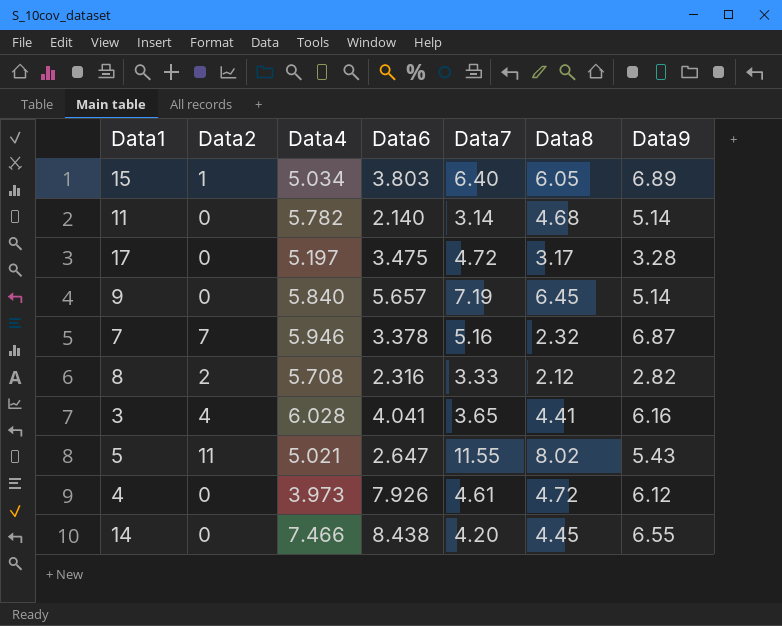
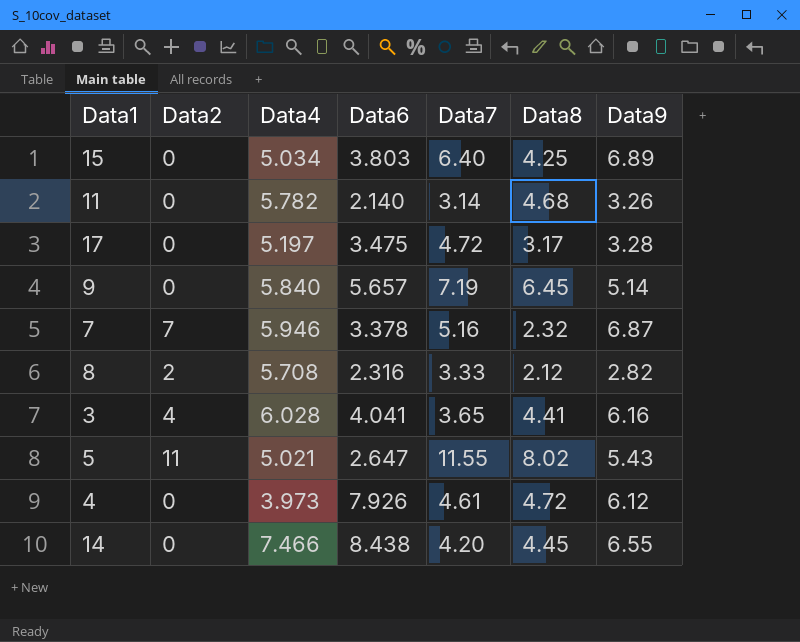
15 | Data2: 1 -> 0
15 | Data8: 6.05 -> 4.25
11 | Data9: 5.14 -> 3.26

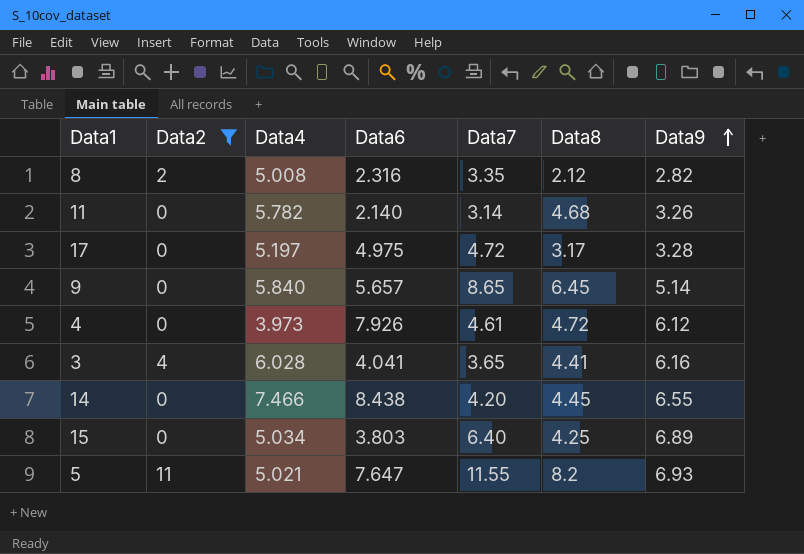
filter: none -> Data2 != 7
row order: none -> Data9 ascending
8 | Data4: 5.708 -> 5.008
8 | Data7: 3.33 -> 3.35
17 | Data6: 3.475 -> 4.975
9 | Data7: 7.19 -> 8.65
5 | Data6: 2.647 -> 7.647
5 | Data8: 8.02 -> 8.2
5 | Data9: 5.43 -> 6.93

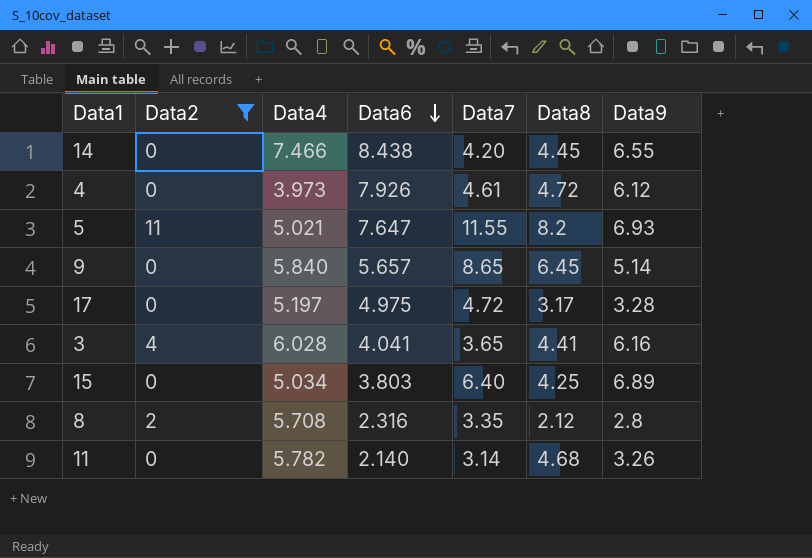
row order: Data9 ascending -> Data6 descending
8 | Data4: 5.008 -> 5.708
8 | Data9: 2.82 -> 2.8

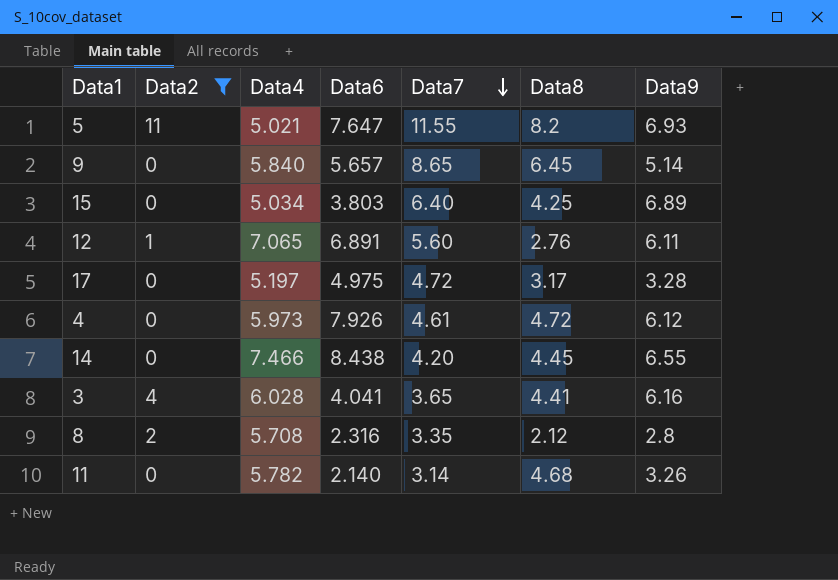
row order: Data6 descending -> Data7 descending
row 12: none -> 1 | 7.065 | 6.891 | 5.60 | 2.76 | 6.11
4 | Data4: 3.973 -> 5.973

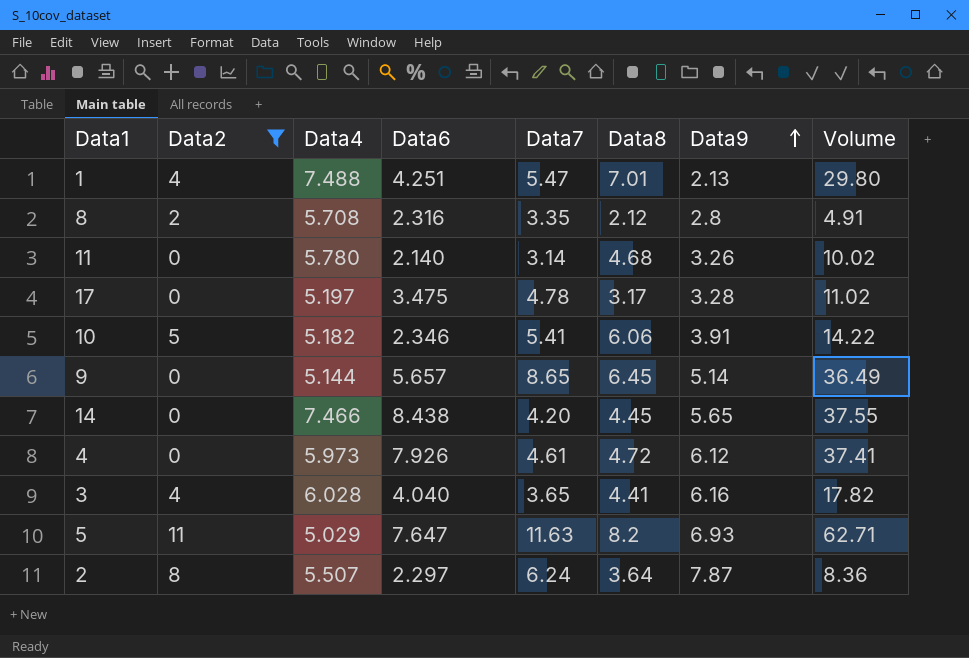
row order: Data7 descending -> Data9 ascending
column Volume | formula: none -> [Data6] * [Data8]
row 15: 0 | 5.034 | 3.803 | 6.40 | 4.25 | 6.89 -> none
row 12: 1 | 7.065 | 6.891 | 5.60 | 2.76 | 6.11 -> none
row 1: none -> 4 | 7.488 | 4.251 | 5.47 | 7.01 | 2.13 | 29.80
11 | Data4: 5.782 -> 5.780
17 | Data6: 4.975 -> 3.475
17 | Data7: 4.72 -> 4.78
row 10: none -> 5 | 5.182 | 2.346 | 5.41 | 6.06 | 3.91 | 14.22
9 | Data4: 5.840 -> 5.144
14 | Data9: 6.55 -> 5.65
3 | Data6: 4.041 -> 4.040
5 | Data4: 5.021 -> 5.029
5 | Data7: 11.55 -> 11.63
row 2: none -> 8 | 5.507 | 2.297 | 6.24 | 3.64 | 7.87 | 8.36

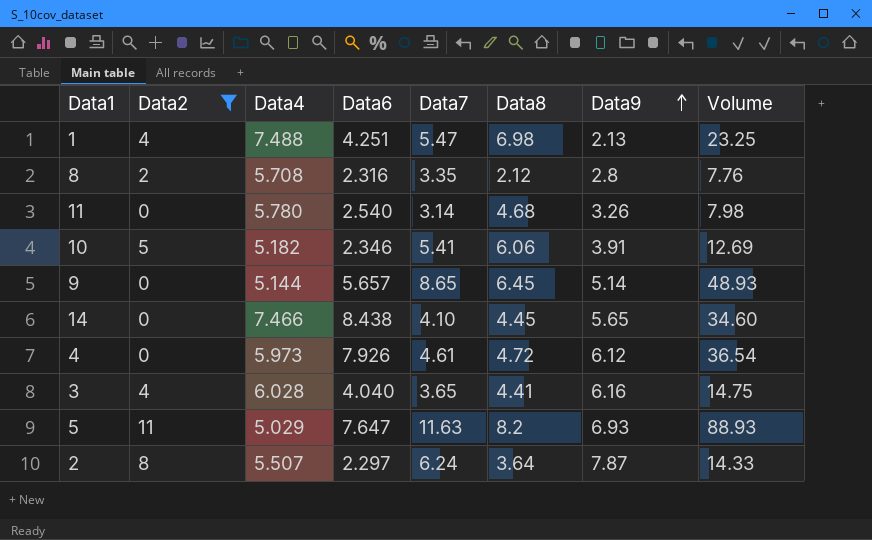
column Volume | formula: [Data6] * [Data8] -> [Data6] * [Data7]
row 17: 0 | 5.197 | 3.475 | 4.78 | 3.17 | 3.28 | 11.02 -> none
1 | Data8: 7.01 -> 6.98
11 | Data6: 2.140 -> 2.540
14 | Data7: 4.20 -> 4.10

